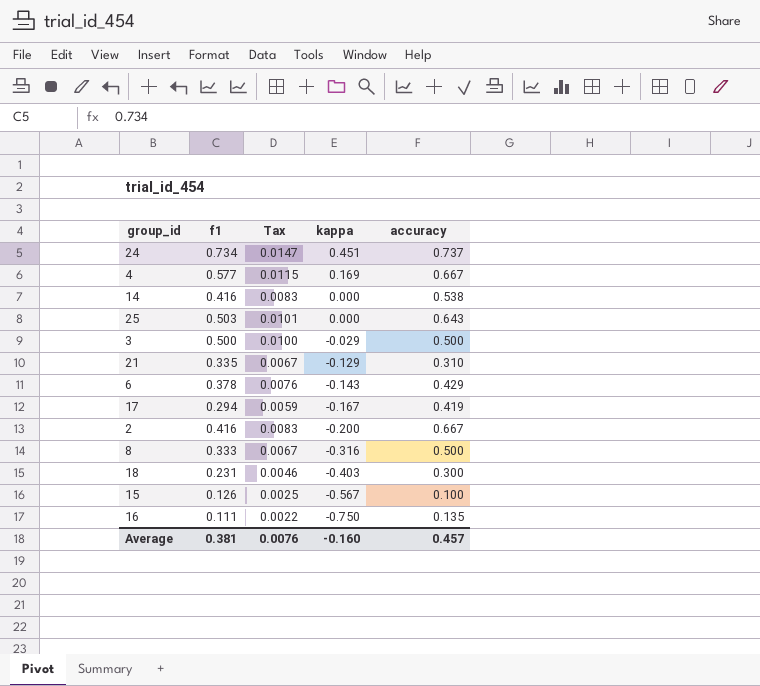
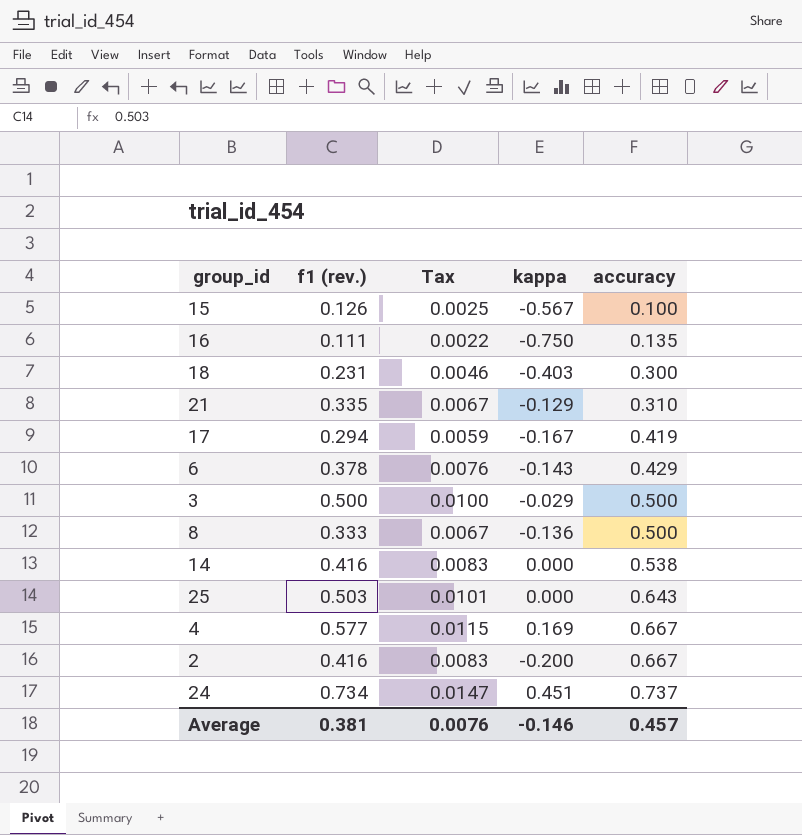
row order: kappa descending -> accuracy ascending
column name: f1 -> f1 (rev.)
8 | kappa: -0.316 -> -0.136
Average | kappa: -0.160 -> -0.146

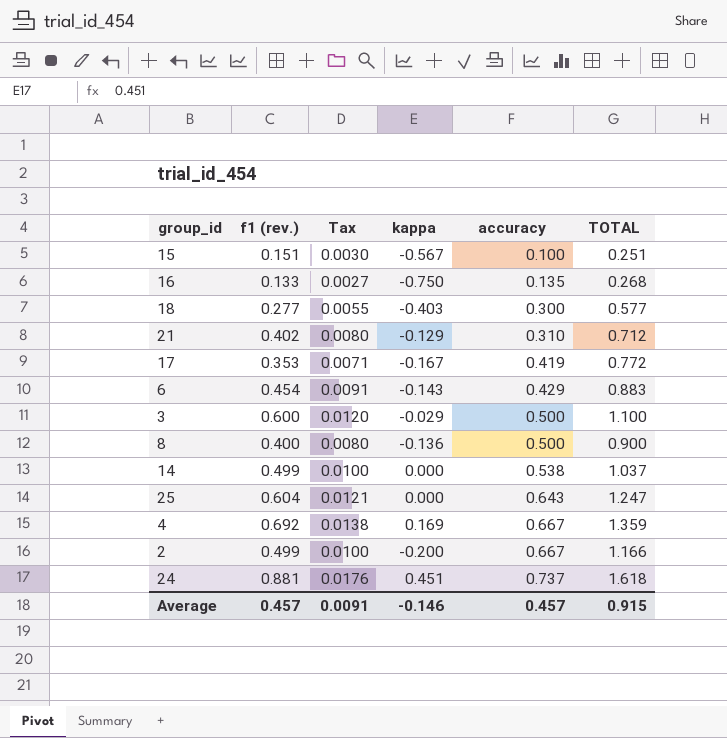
column TOTAL | formula: none -> [f1 (rev.)] + [accuracy]
15 | f1 (rev.): 0.126 -> 0.151
15 | Tax: 0.0025 -> 0.0030
16 | f1 (rev.): 0.111 -> 0.133
16 | Tax: 0.0022 -> 0.0027
18 | f1 (rev.): 0.231 -> 0.277
18 | Tax: 0.0046 -> 0.0055
21 | f1 (rev.): 0.335 -> 0.402
21 | Tax: 0.0067 -> 0.0080
17 | f1 (rev.): 0.294 -> 0.353
17 | Tax: 0.0059 -> 0.0071
6 | f1 (rev.): 0.378 -> 0.454
6 | Tax: 0.0076 -> 0.0091
3 | f1 (rev.): 0.500 -> 0.600
3 | Tax: 0.0100 -> 0.0120
8 | f1 (rev.): 0.333 -> 0.400
8 | Tax: 0.0067 -> 0.0080
14 | f1 (rev.): 0.416 -> 0.499
14 | Tax: 0.0083 -> 0.0100
25 | f1 (rev.): 0.503 -> 0.604
25 | Tax: 0.0101 -> 0.0121
4 | f1 (rev.): 0.577 -> 0.692
4 | Tax: 0.0115 -> 0.0138
2 | f1 (rev.): 0.416 -> 0.499
2 | Tax: 0.0083 -> 0.0100
24 | f1 (rev.): 0.734 -> 0.881
24 | Tax: 0.0147 -> 0.0176
Average | f1 (rev.): 0.381 -> 0.457
Average | Tax: 0.0076 -> 0.0091

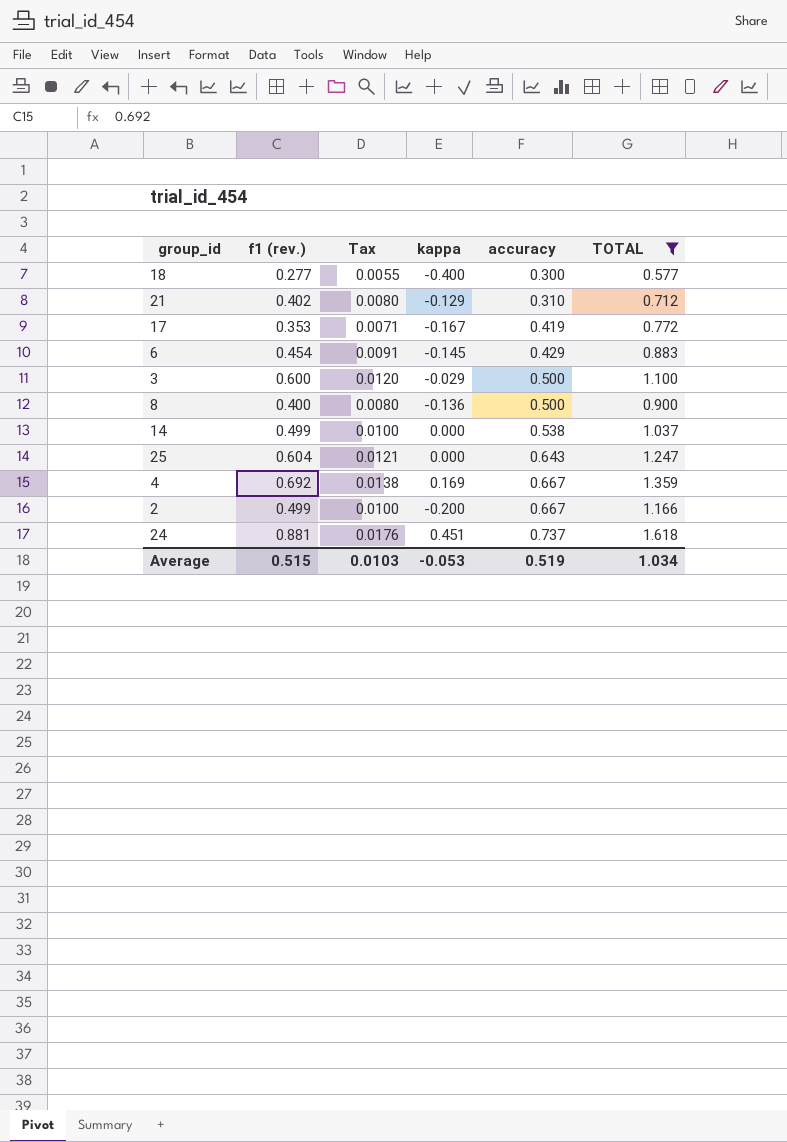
filter: none -> TOTAL >= 0.577
18 | kappa: -0.403 -> -0.400
6 | kappa: -0.143 -> -0.145
Average | f1 (rev.): 0.457 -> 0.515
Average | Tax: 0.0091 -> 0.0103
Average | kappa: -0.146 -> -0.053
Average | accuracy: 0.457 -> 0.519
Average | TOTAL: 0.915 -> 1.034

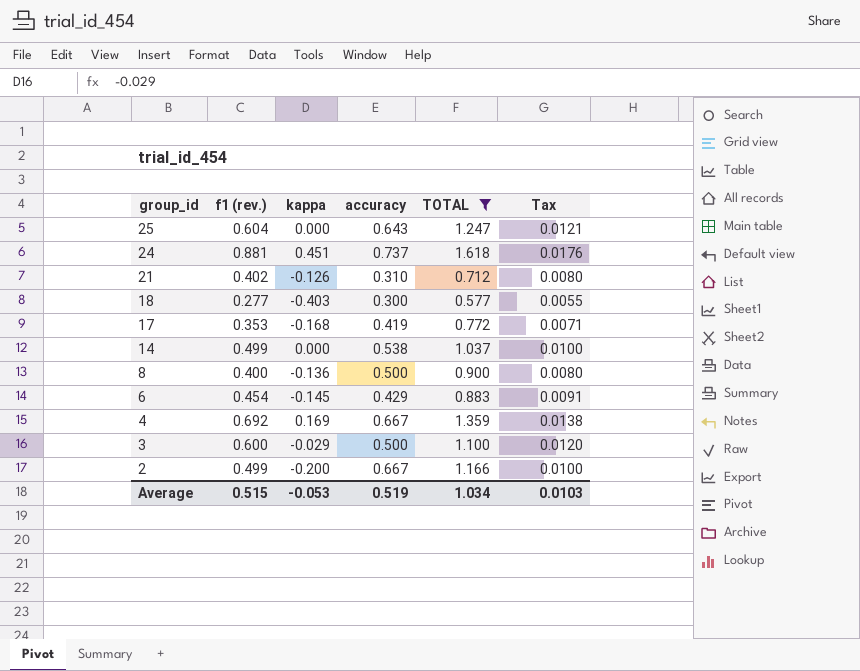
row order: accuracy ascending -> group_id descending
column Tax | position: 3 -> 6
21 | kappa: -0.129 -> -0.126
18 | kappa: -0.400 -> -0.403
17 | kappa: -0.167 -> -0.168

